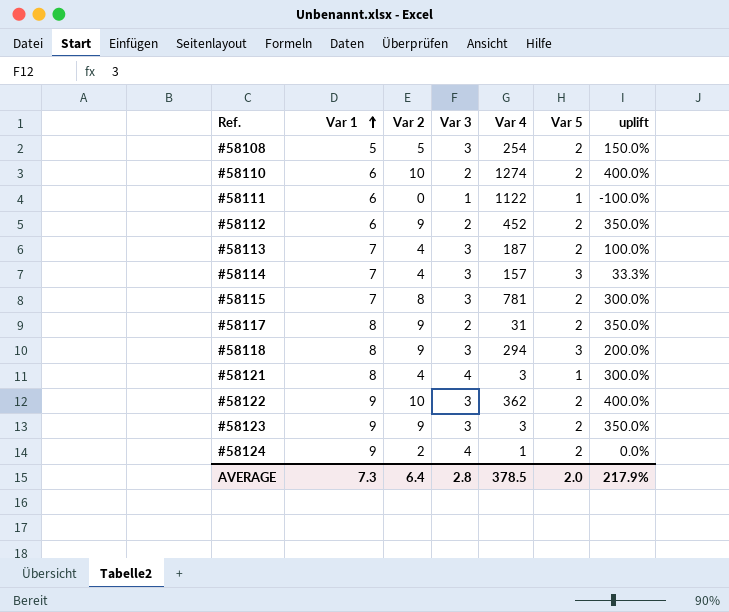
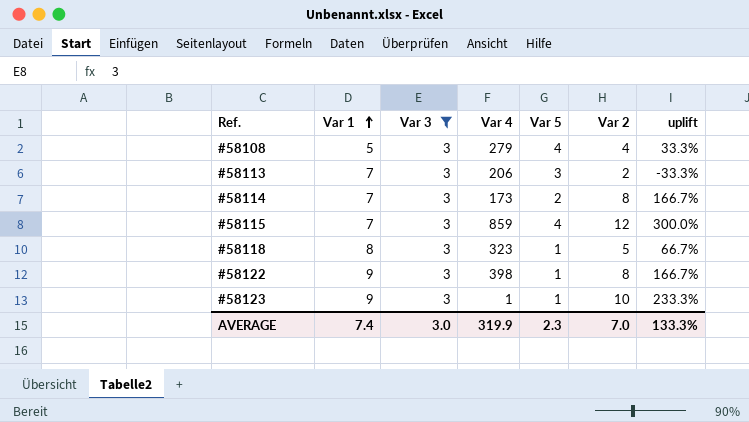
filter: none -> Var 3 = 3
column Var 2 | position: 3 -> 6
column uplift | formula: ([Var 2] - [Var 5]) / [Var 5] -> ([Var 2] - [Var 3]) / [Var 3]
#58108 | Var 4: 254 -> 279
#58108 | Var 5: 2 -> 4
#58108 | Var 2: 5 -> 4
#58113 | Var 4: 187 -> 206
#58113 | Var 5: 2 -> 3
#58113 | Var 2: 4 -> 2
#58114 | Var 4: 157 -> 173
#58114 | Var 5: 3 -> 2
#58114 | Var 2: 4 -> 8
#58115 | Var 4: 781 -> 859
#58115 | Var 5: 2 -> 4
#58115 | Var 2: 8 -> 12
#58118 | Var 4: 294 -> 323
#58118 | Var 5: 3 -> 1
#58118 | Var 2: 9 -> 5
#58122 | Var 4: 362 -> 398
#58122 | Var 5: 2 -> 1
#58122 | Var 2: 10 -> 8
#58123 | Var 4: 3 -> 1
#58123 | Var 5: 2 -> 1
#58123 | Var 2: 9 -> 10
AVERAGE | Var 1: 7.3 -> 7.4
AVERAGE | Var 3: 2.8 -> 3.0
AVERAGE | Var 4: 378.5 -> 319.9
AVERAGE | Var 5: 2.0 -> 2.3
AVERAGE | Var 2: 6.4 -> 7.0
AVERAGE | uplift: 217.9% -> 133.3%

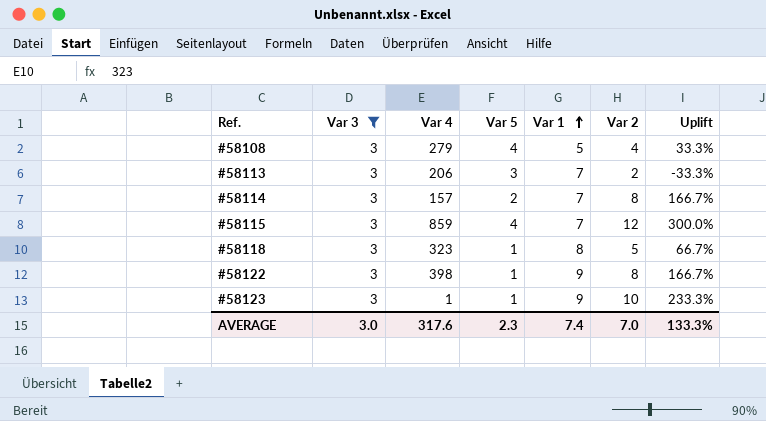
column Var 1 | position: 2 -> 5
column name: uplift -> Uplift
#58114 | Var 4: 173 -> 157
AVERAGE | Var 4: 319.9 -> 317.6

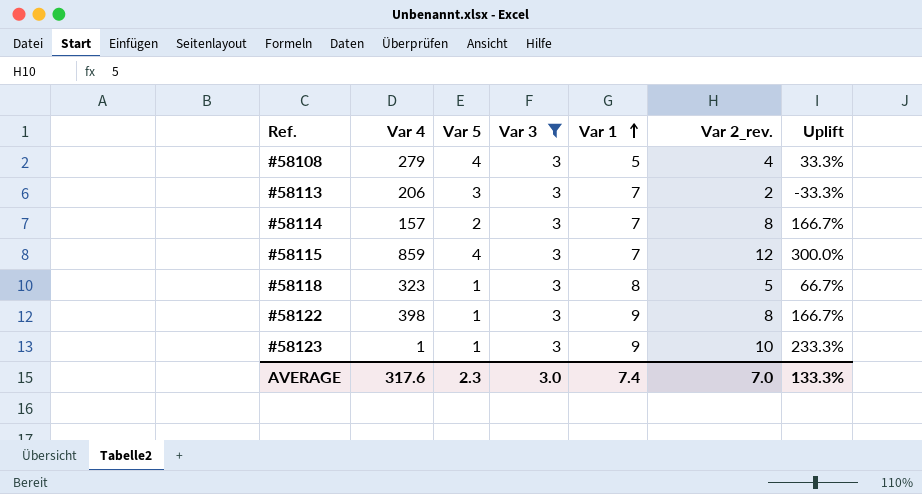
column Var 3 | position: 2 -> 4
column name: Var 2 -> Var 2_rev.

